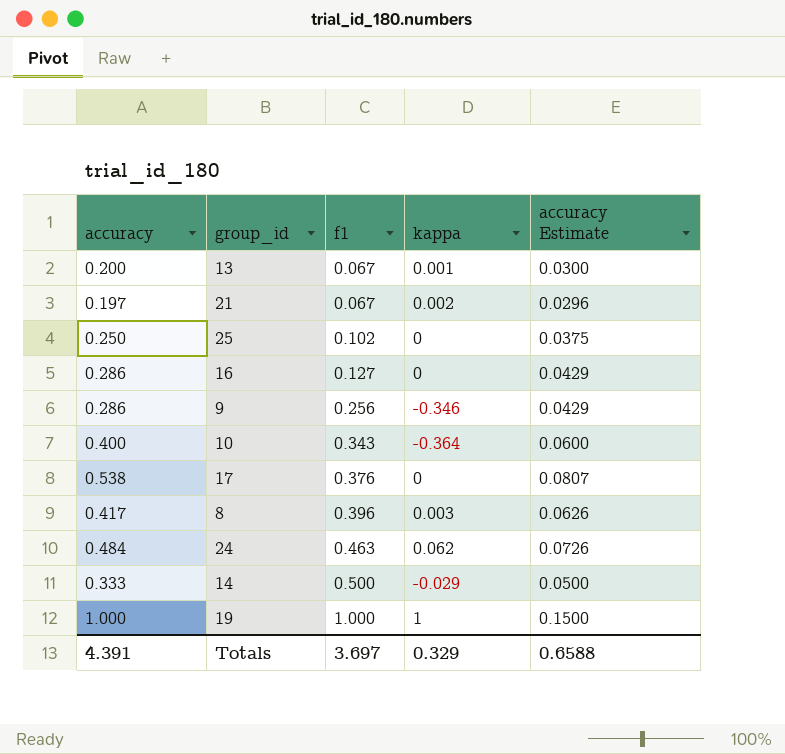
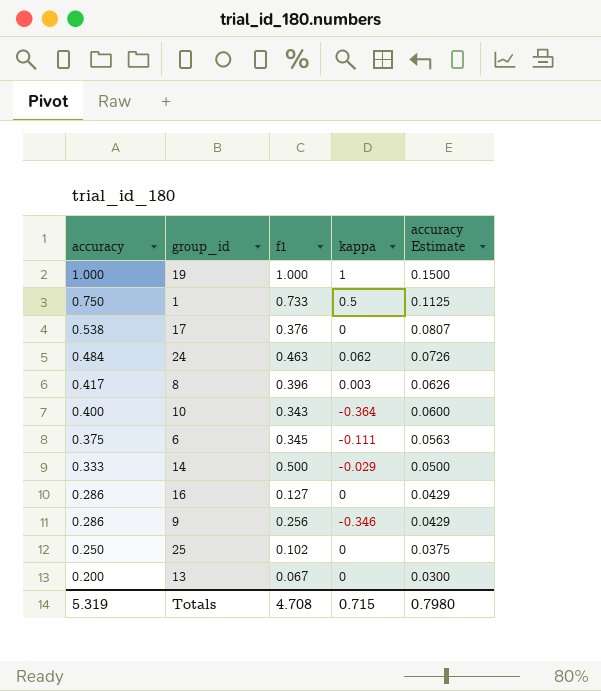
row order: f1 ascending -> accuracy descending
row 21: 0.197 | 0.067 | 0.002 | 0.0296 -> none
row 1: none -> 0.750 | 0.733 | 0.5 | 0.1125
row 6: none -> 0.375 | 0.345 | -0.111 | 0.0563
13 | kappa: 0.001 -> 0
Totals | accuracy: 4.391 -> 5.319
Totals | f1: 3.697 -> 4.708
Totals | kappa: 0.329 -> 0.715
Totals | accuracy Estimate: 0.6588 -> 0.7980

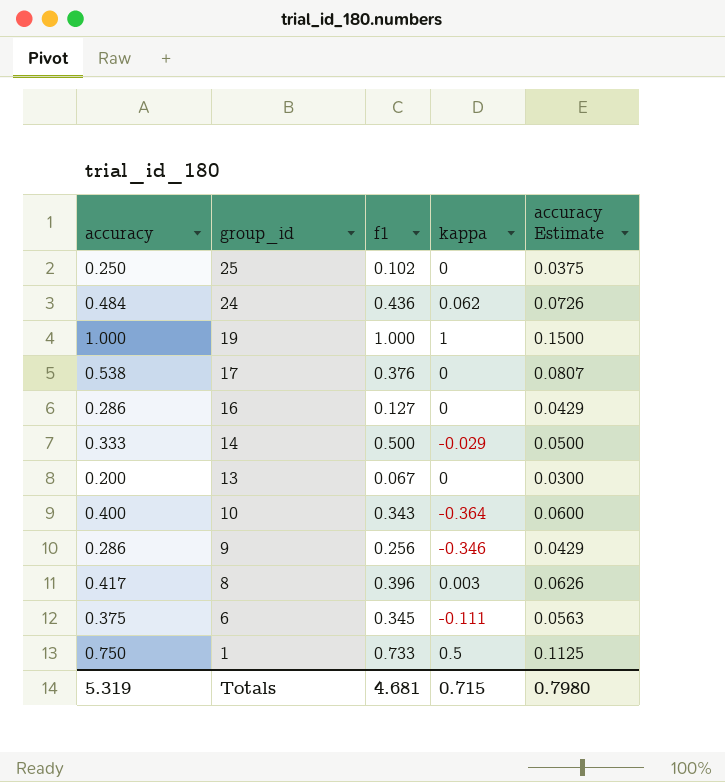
row order: accuracy descending -> group_id descending
24 | f1: 0.463 -> 0.436
Totals | f1: 4.708 -> 4.681

